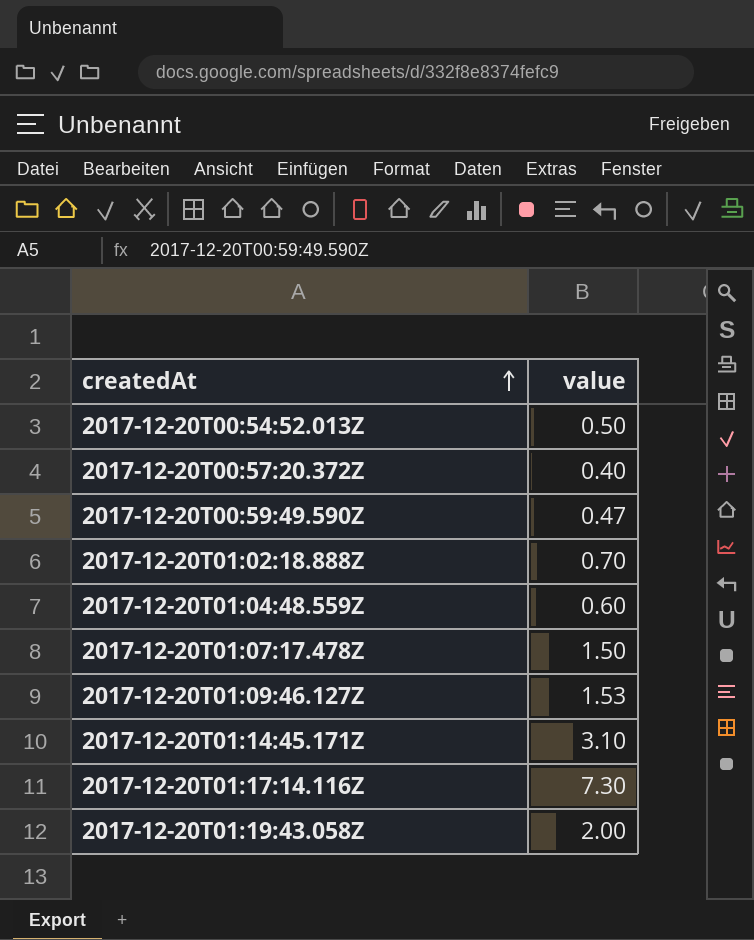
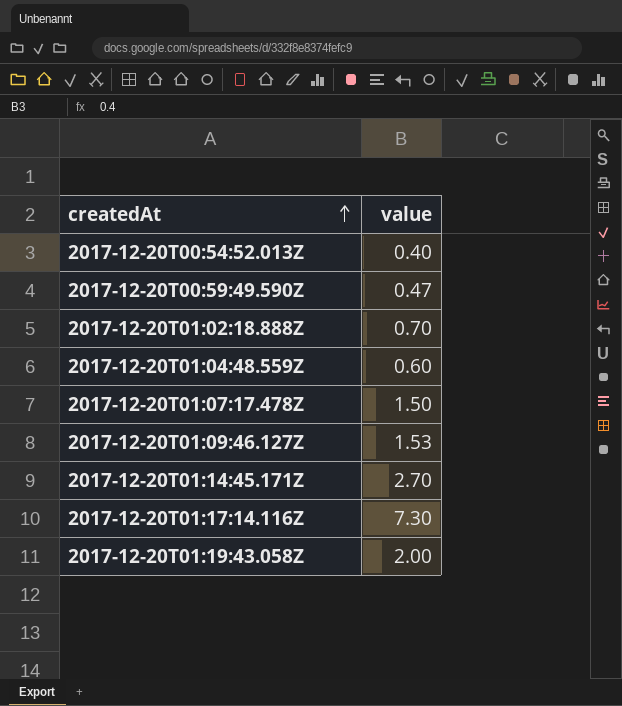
row 2017-12-20T00:57:20.372Z: 0.40 -> none
2017-12-20T00:54:52.013Z | value: 0.50 -> 0.40
2017-12-20T01:14:45.171Z | value: 3.10 -> 2.70

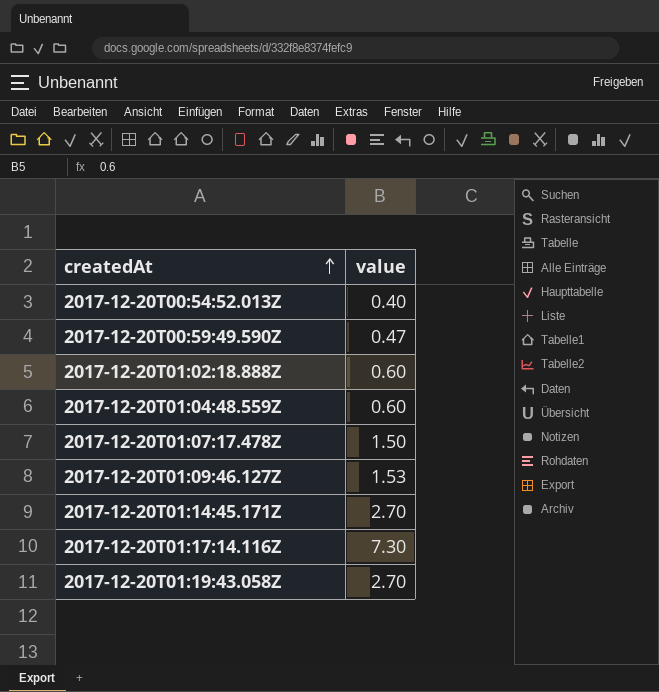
2017-12-20T01:02:18.888Z | value: 0.70 -> 0.60
2017-12-20T01:19:43.058Z | value: 2.00 -> 2.70

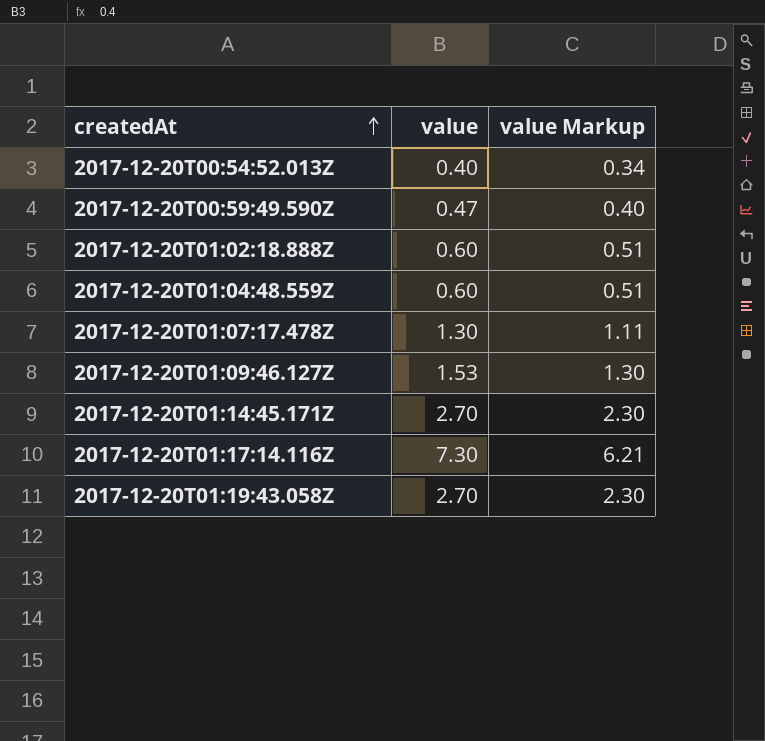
column value Markup | formula: none -> [value] * 0.85
2017-12-20T01:07:17.478Z | value: 1.50 -> 1.30

